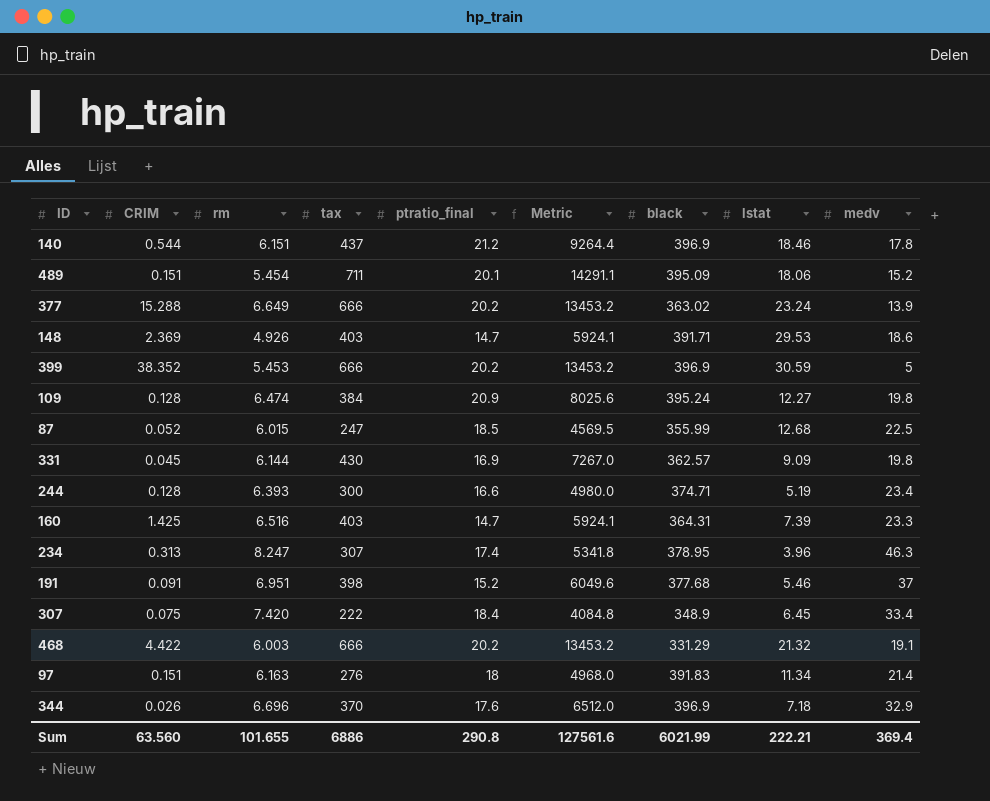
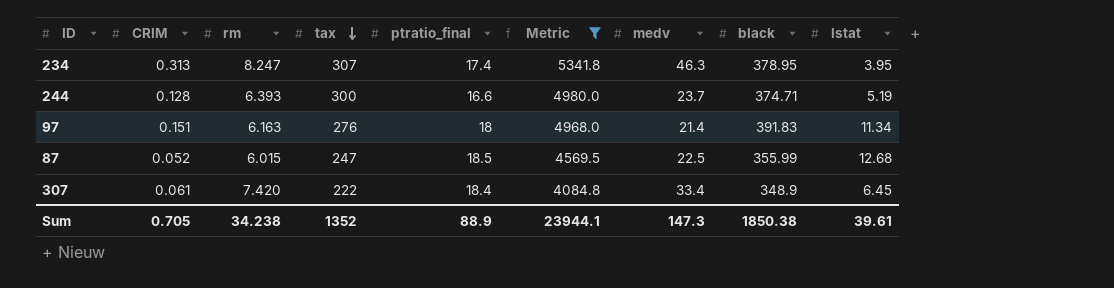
filter: none -> Metric <= 5341.8
row order: none -> tax descending
column medv | position: 9 -> 7
234 | lstat: 3.96 -> 3.95
244 | medv: 23.4 -> 23.7
307 | CRIM: 0.075 -> 0.061
Sum | CRIM: 63.560 -> 0.705
Sum | rm: 101.655 -> 34.238
Sum | tax: 6886 -> 1352
Sum | ptratio_final: 290.8 -> 88.9
Sum | Metric: 127561.6 -> 23944.1
Sum | medv: 369.4 -> 147.3
Sum | black: 6021.99 -> 1850.38
Sum | lstat: 222.21 -> 39.61

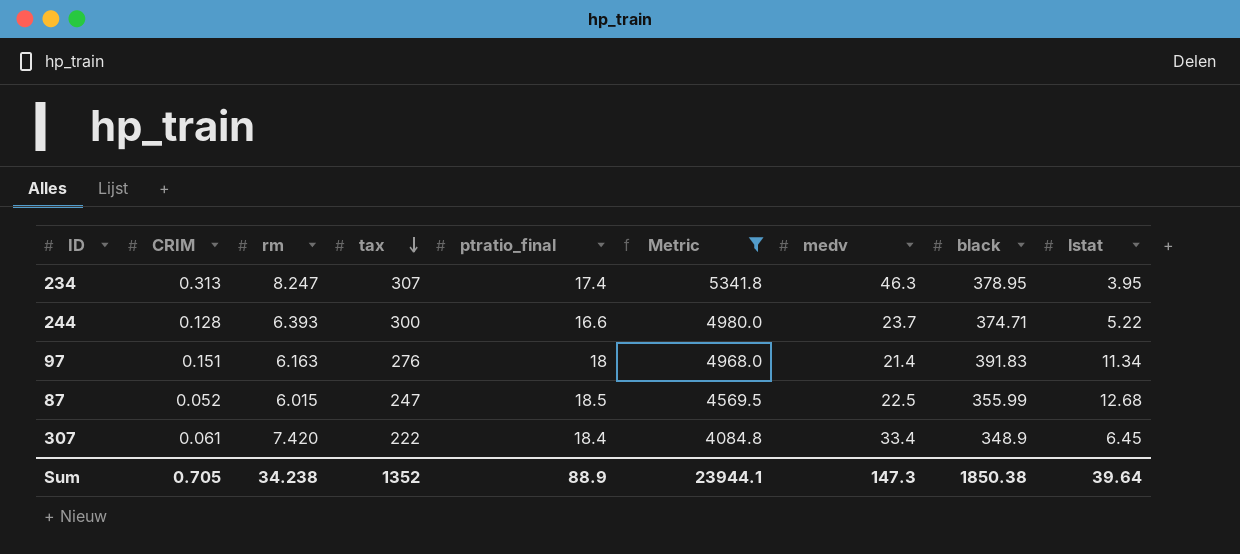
244 | lstat: 5.19 -> 5.22
Sum | lstat: 39.61 -> 39.64

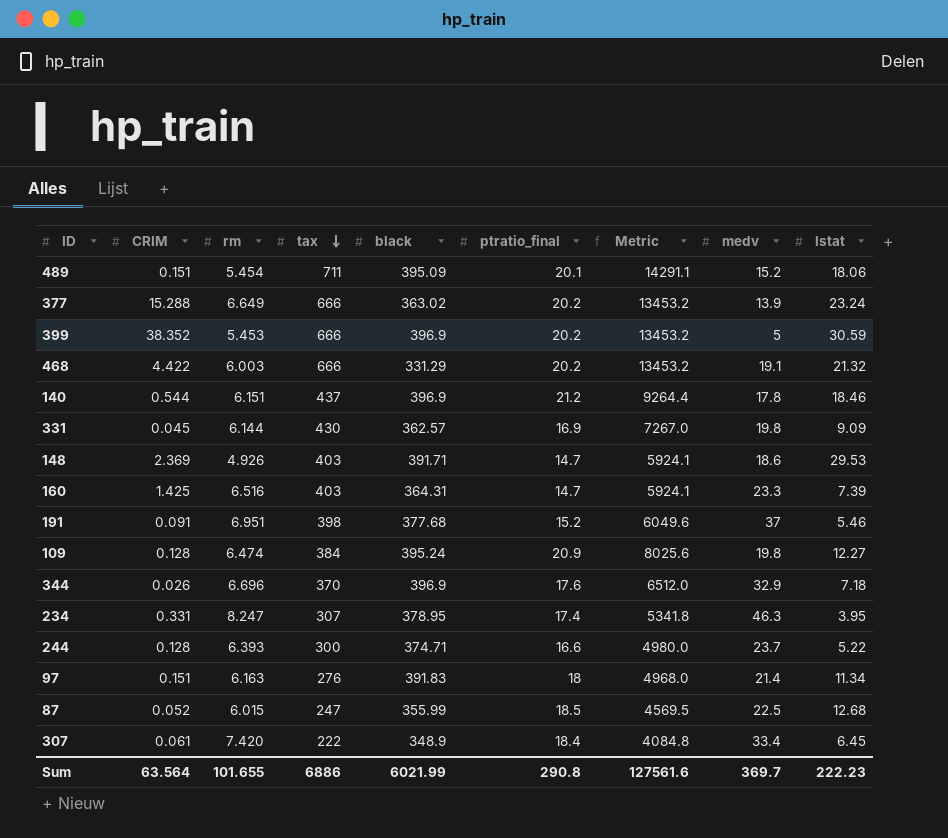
filter: Metric <= 5341.8 -> none
column black | position: 8 -> 5
234 | CRIM: 0.313 -> 0.331
Sum | CRIM: 0.705 -> 63.564
Sum | rm: 34.238 -> 101.655
Sum | tax: 1352 -> 6886
Sum | black: 1850.38 -> 6021.99
Sum | ptratio_final: 88.9 -> 290.8
Sum | Metric: 23944.1 -> 127561.6
Sum | medv: 147.3 -> 369.7
Sum | lstat: 39.64 -> 222.23

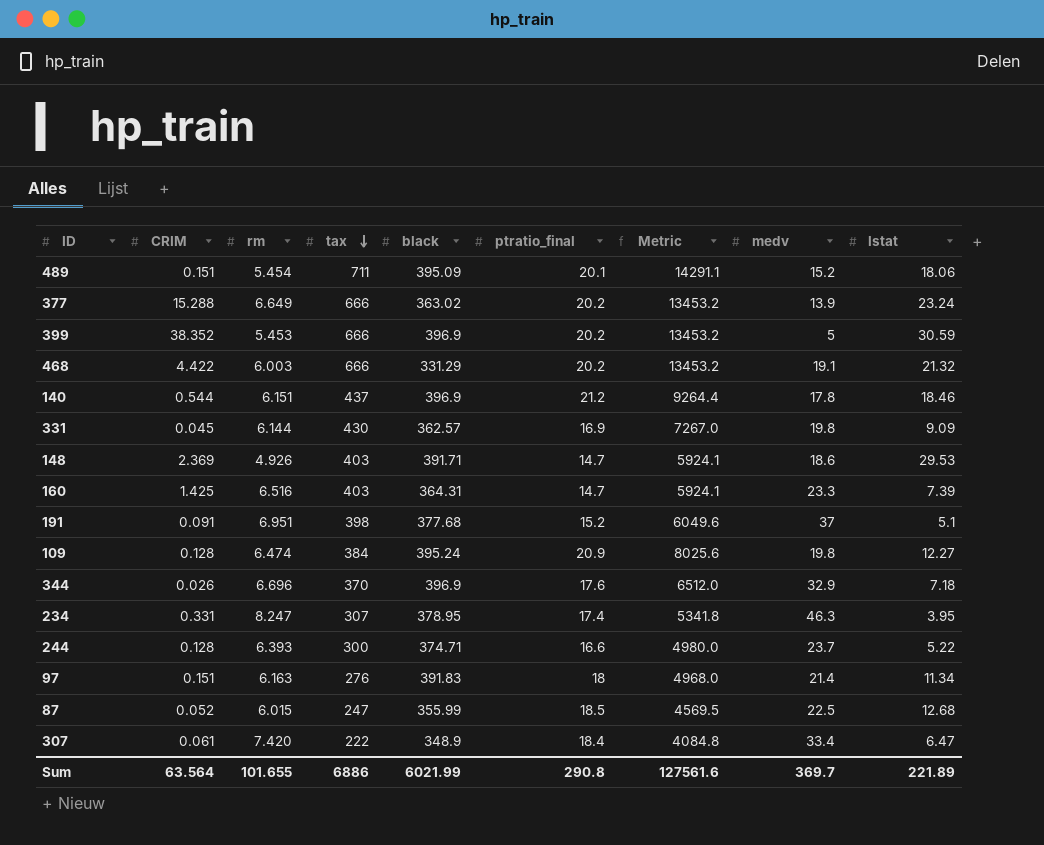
191 | lstat: 5.46 -> 5.1
307 | lstat: 6.45 -> 6.47
Sum | lstat: 222.23 -> 221.89

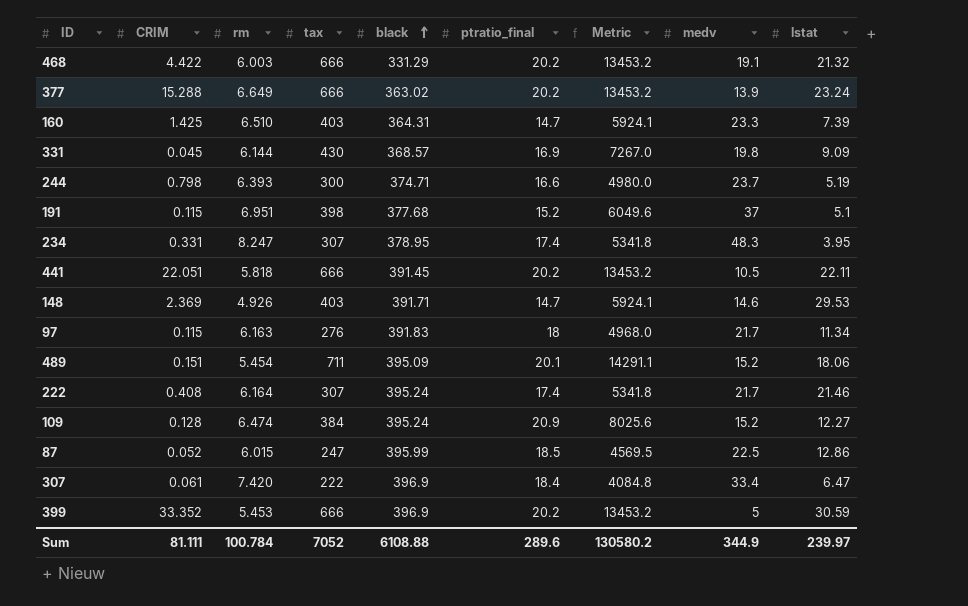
row order: tax descending -> black ascending
row 140: 0.544 | 6.151 | 437 | 396.9 | 21.2 | 9264.4 | 17.8 | 18.46 -> none
row 344: 0.026 | 6.696 | 370 | 396.9 | 17.6 | 6512.0 | 32.9 | 7.18 -> none
160 | rm: 6.516 -> 6.510
331 | black: 362.57 -> 368.57
244 | CRIM: 0.128 -> 0.798
244 | lstat: 5.22 -> 5.19
191 | CRIM: 0.091 -> 0.115
234 | medv: 46.3 -> 48.3
row 441: none -> 22.051 | 5.818 | 666 | 391.45 | 20.2 | 13453.2 | 10.5 | 22.11
148 | medv: 18.6 -> 14.6
97 | CRIM: 0.151 -> 0.115
97 | medv: 21.4 -> 21.7
row 222: none -> 0.408 | 6.164 | 307 | 395.24 | 17.4 | 5341.8 | 21.7 | 21.46
109 | medv: 19.8 -> 15.2
87 | black: 355.99 -> 395.99
87 | lstat: 12.68 -> 12.86
307 | black: 348.9 -> 396.9
399 | CRIM: 38.352 -> 33.352
Sum | CRIM: 63.564 -> 81.111
Sum | rm: 101.655 -> 100.784
Sum | tax: 6886 -> 7052
Sum | black: 6021.99 -> 6108.88
Sum | ptratio_final: 290.8 -> 289.6
Sum | Metric: 127561.6 -> 130580.2
Sum | medv: 369.7 -> 344.9
Sum | lstat: 221.89 -> 239.97

